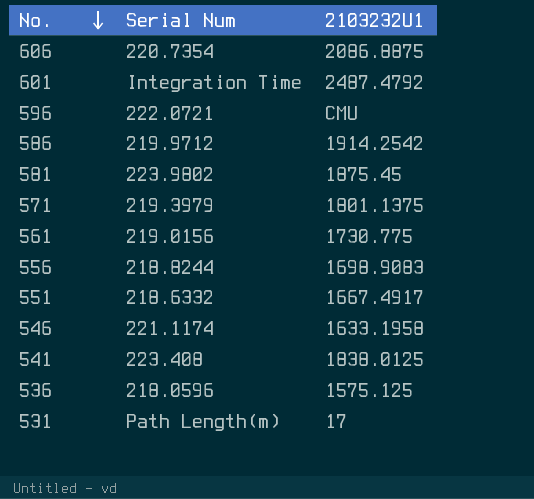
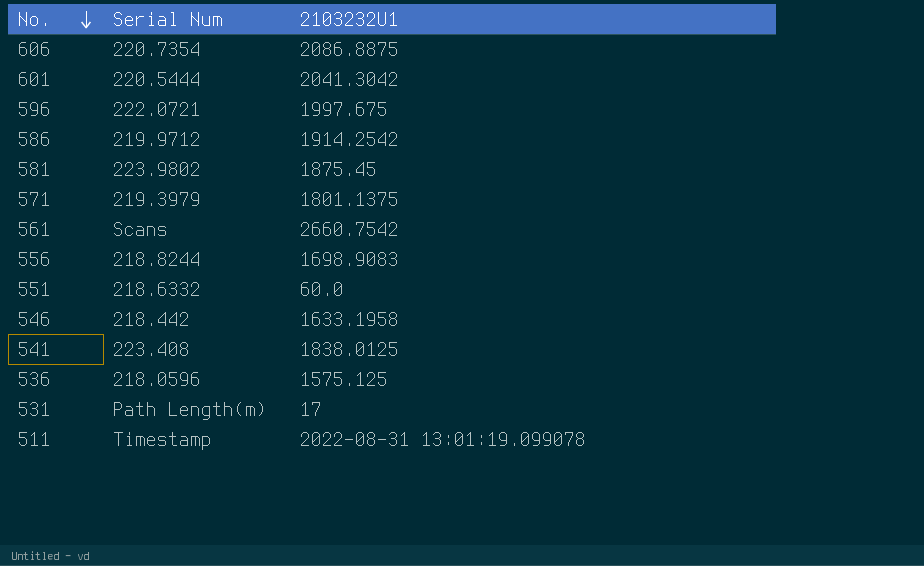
601 | Serial Num: Integration Time -> 220.5444
601 | 2103232U1: 2487.4792 -> 2041.3042
596 | 2103232U1: CMU -> 1997.675
561 | Serial Num: 219.0156 -> Scans
561 | 2103232U1: 1730.775 -> 2660.7542
551 | 2103232U1: 1667.4917 -> 60.0
546 | Serial Num: 221.1174 -> 218.442
row 511: none -> Timestamp | 2022-08-31 13:01:19.099078

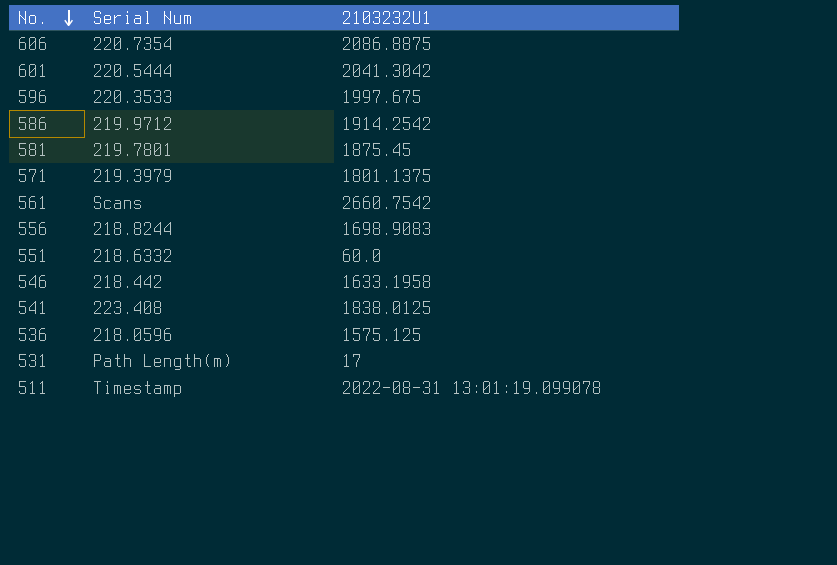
596 | Serial Num: 222.0721 -> 220.3533
581 | Serial Num: 223.9802 -> 219.7801

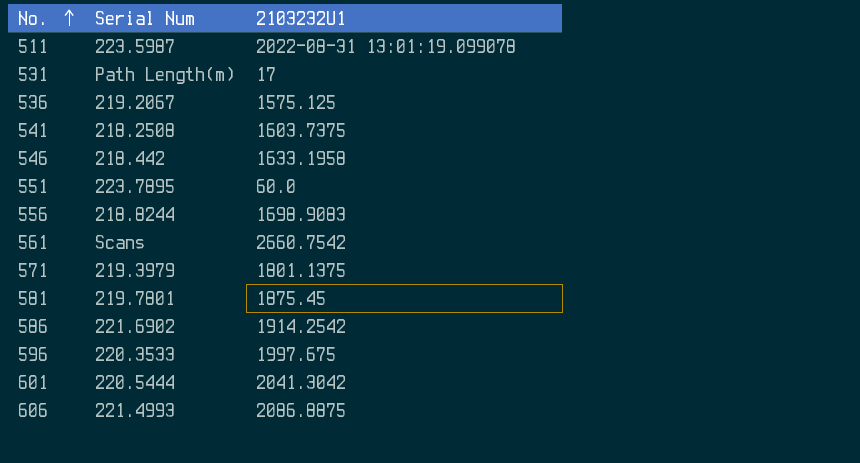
row order: No. descending -> No. ascending
511 | Serial Num: Timestamp -> 223.5987
536 | Serial Num: 218.0596 -> 219.2067
541 | Serial Num: 223.408 -> 218.2508
541 | 2103232U1: 1838.0125 -> 1603.7375
551 | Serial Num: 218.6332 -> 223.7895
586 | Serial Num: 219.9712 -> 221.6902
606 | Serial Num: 220.7354 -> 221.4993

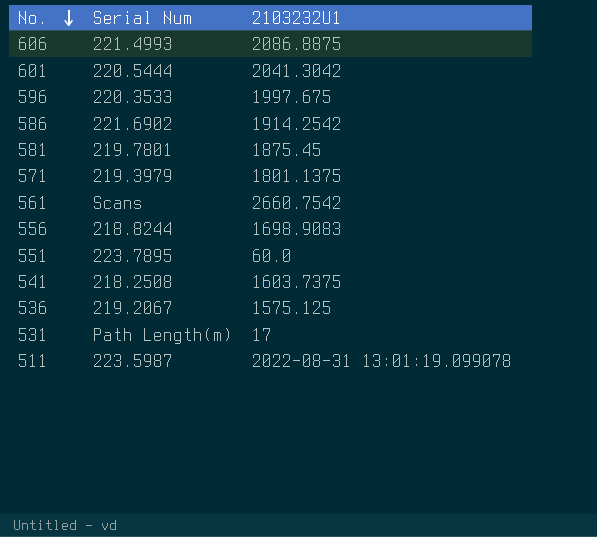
row order: No. ascending -> No. descending
row 546: 218.442 | 1633.1958 -> none

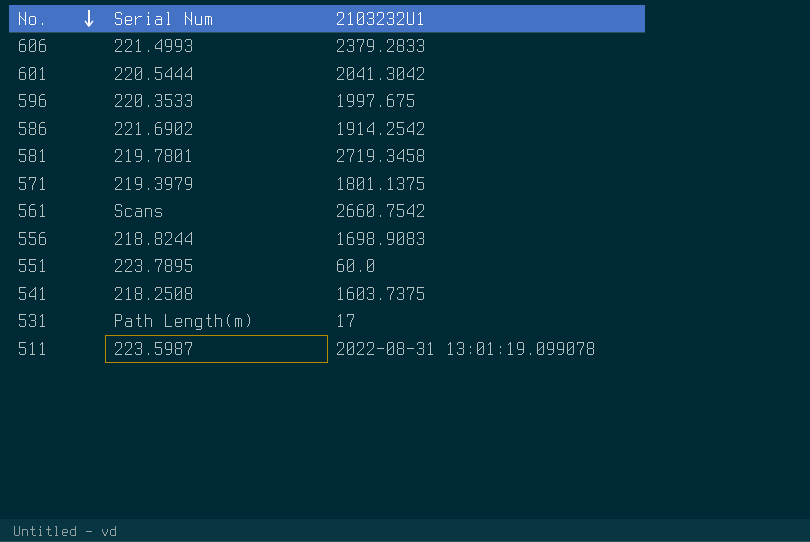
row 536: 219.2067 | 1575.125 -> none
606 | 2103232U1: 2086.8875 -> 2379.2833
581 | 2103232U1: 1875.45 -> 2719.3458

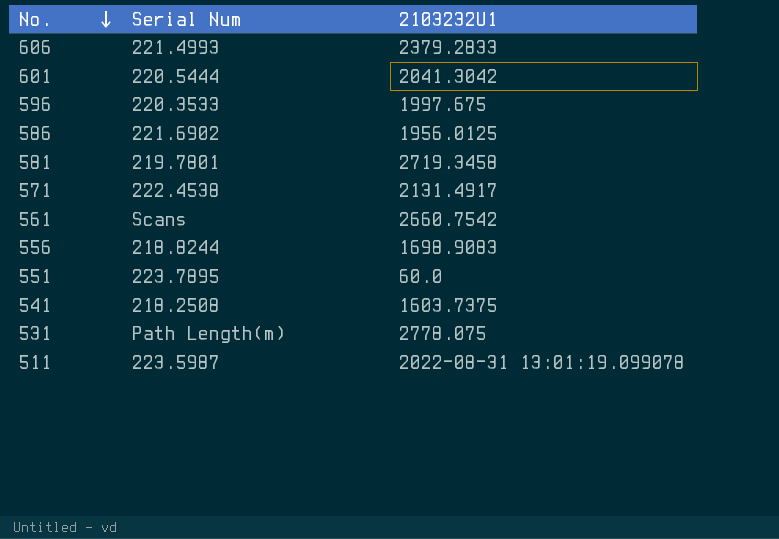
586 | 2103232U1: 1914.2542 -> 1956.0125
571 | Serial Num: 219.3979 -> 222.4538
571 | 2103232U1: 1801.1375 -> 2131.4917
531 | 2103232U1: 17 -> 2778.075

